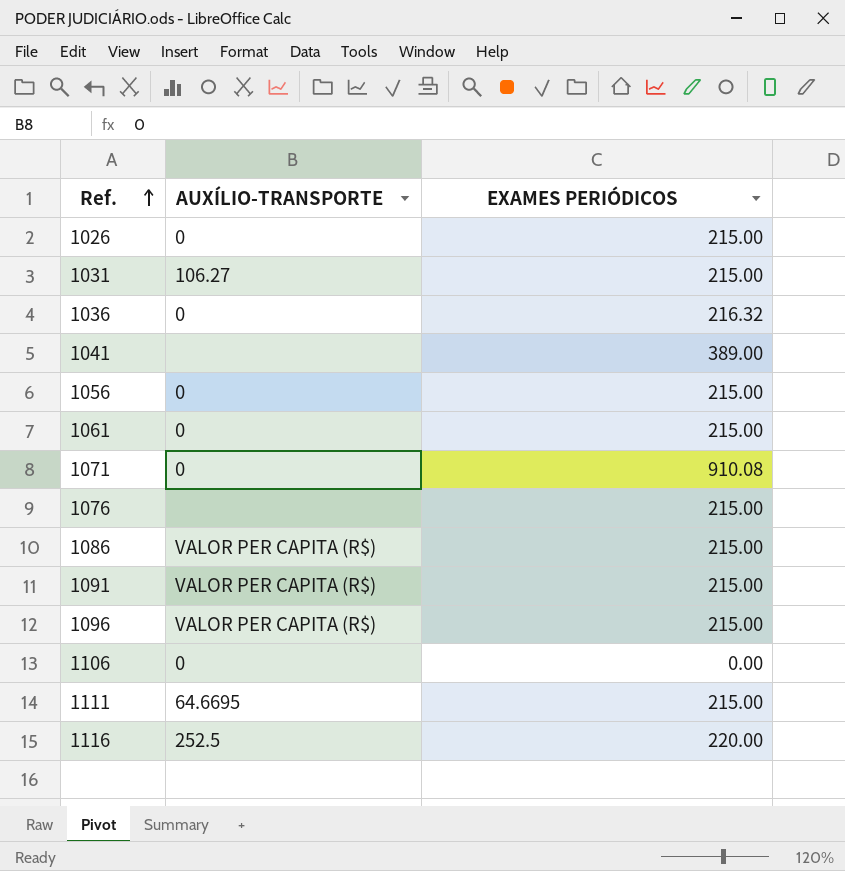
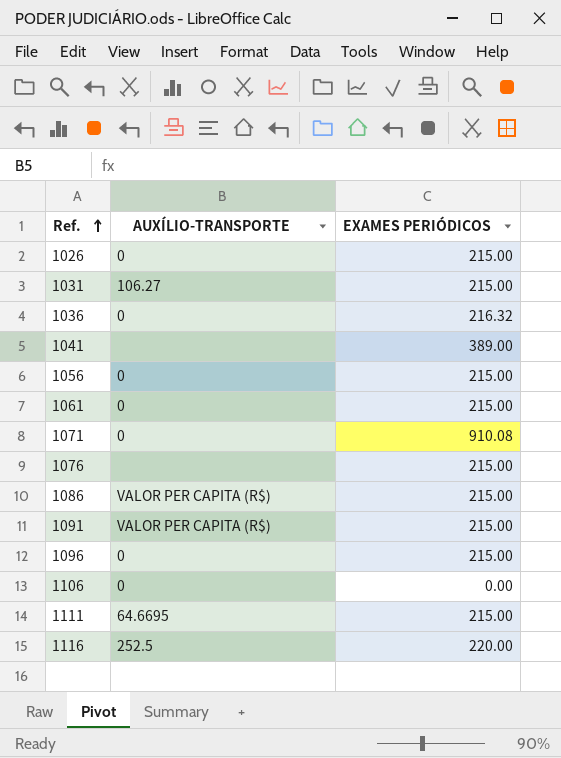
1096 | AUXÍLIO-TRANSPORTE: VALOR PER CAPITA (R$) -> 0

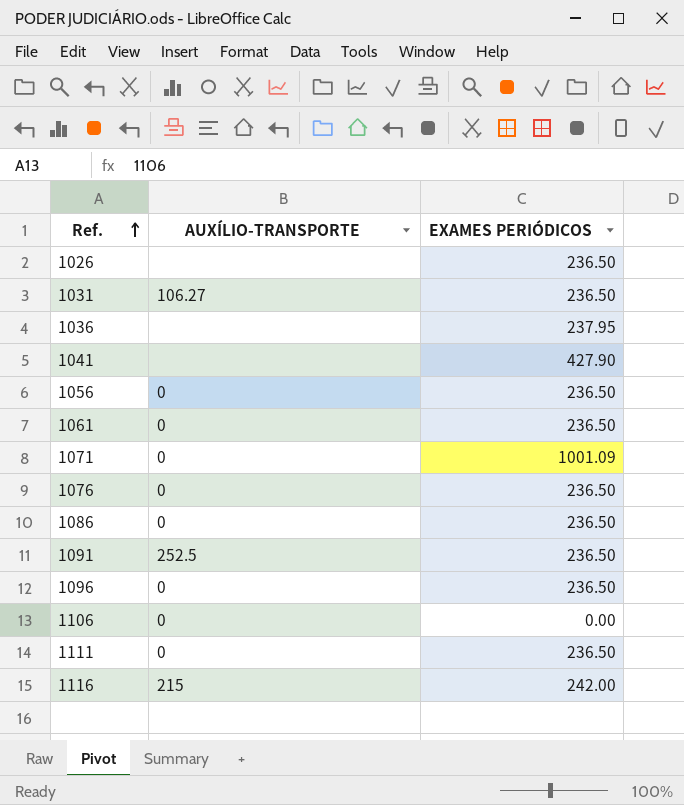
1026 | AUXÍLIO-TRANSPORTE: 0 -> none
1026 | EXAMES PERIÓDICOS: 215.00 -> 236.50
1031 | EXAMES PERIÓDICOS: 215.00 -> 236.50
1036 | AUXÍLIO-TRANSPORTE: 0 -> none
1036 | EXAMES PERIÓDICOS: 216.32 -> 237.95
1041 | EXAMES PERIÓDICOS: 389.00 -> 427.90
1056 | EXAMES PERIÓDICOS: 215.00 -> 236.50
1061 | EXAMES PERIÓDICOS: 215.00 -> 236.50
1071 | EXAMES PERIÓDICOS: 910.08 -> 1001.09
1076 | AUXÍLIO-TRANSPORTE: none -> 0
1076 | EXAMES PERIÓDICOS: 215.00 -> 236.50
1086 | AUXÍLIO-TRANSPORTE: VALOR PER CAPITA (R$) -> 0
1086 | EXAMES PERIÓDICOS: 215.00 -> 236.50
1091 | AUXÍLIO-TRANSPORTE: VALOR PER CAPITA (R$) -> 252.5
1091 | EXAMES PERIÓDICOS: 215.00 -> 236.50
1096 | EXAMES PERIÓDICOS: 215.00 -> 236.50
1111 | AUXÍLIO-TRANSPORTE: 64.6695 -> 0
1111 | EXAMES PERIÓDICOS: 215.00 -> 236.50
1116 | AUXÍLIO-TRANSPORTE: 252.5 -> 215
1116 | EXAMES PERIÓDICOS: 220.00 -> 242.00

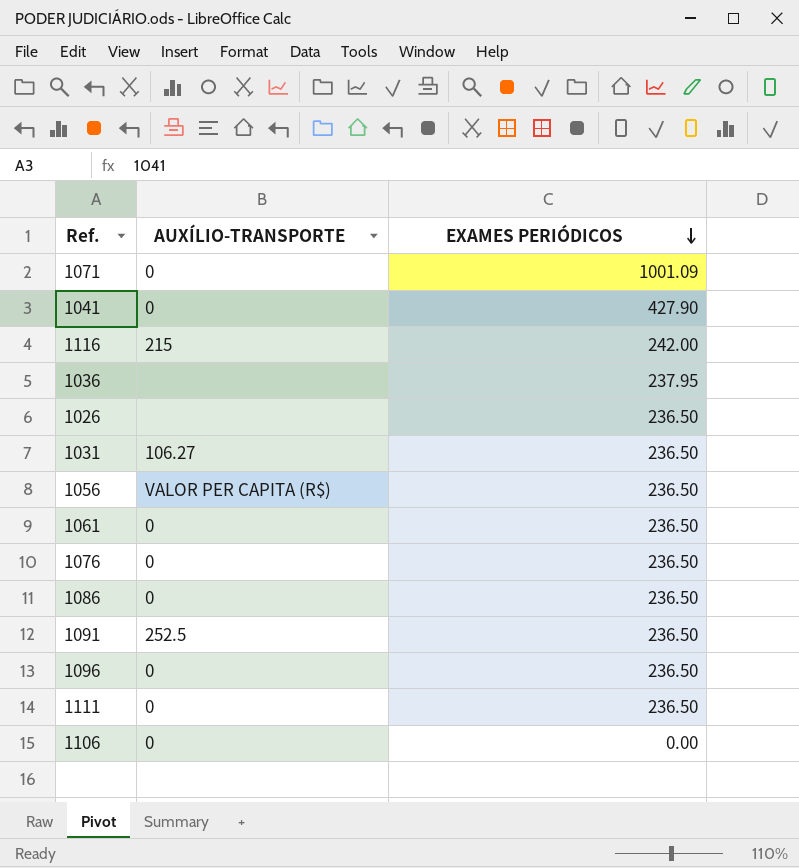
row order: Ref. ascending -> EXAMES PERIÓDICOS descending
1041 | AUXÍLIO-TRANSPORTE: none -> 0
1056 | AUXÍLIO-TRANSPORTE: 0 -> VALOR PER CAPITA (R$)

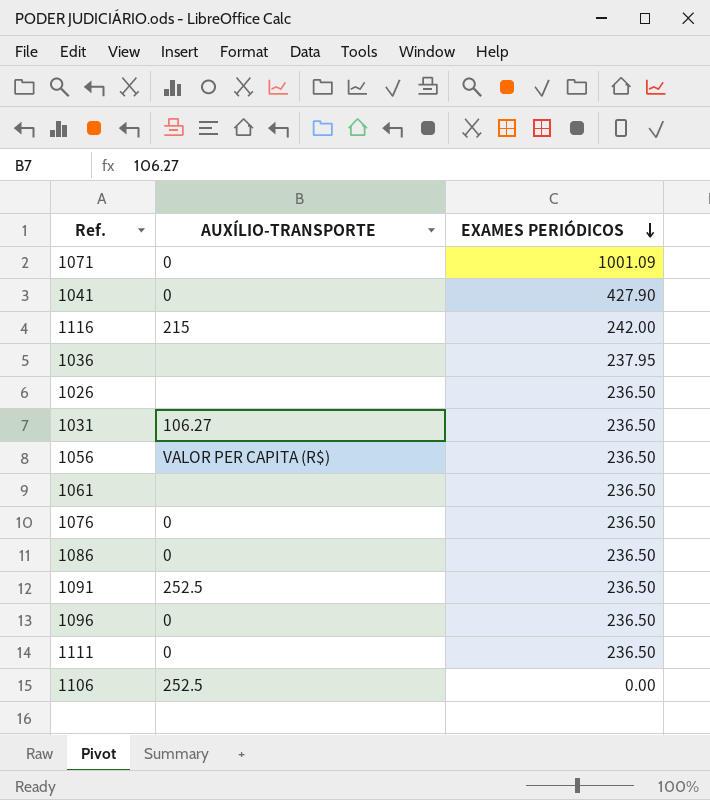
1061 | AUXÍLIO-TRANSPORTE: 0 -> none
1106 | AUXÍLIO-TRANSPORTE: 0 -> 252.5

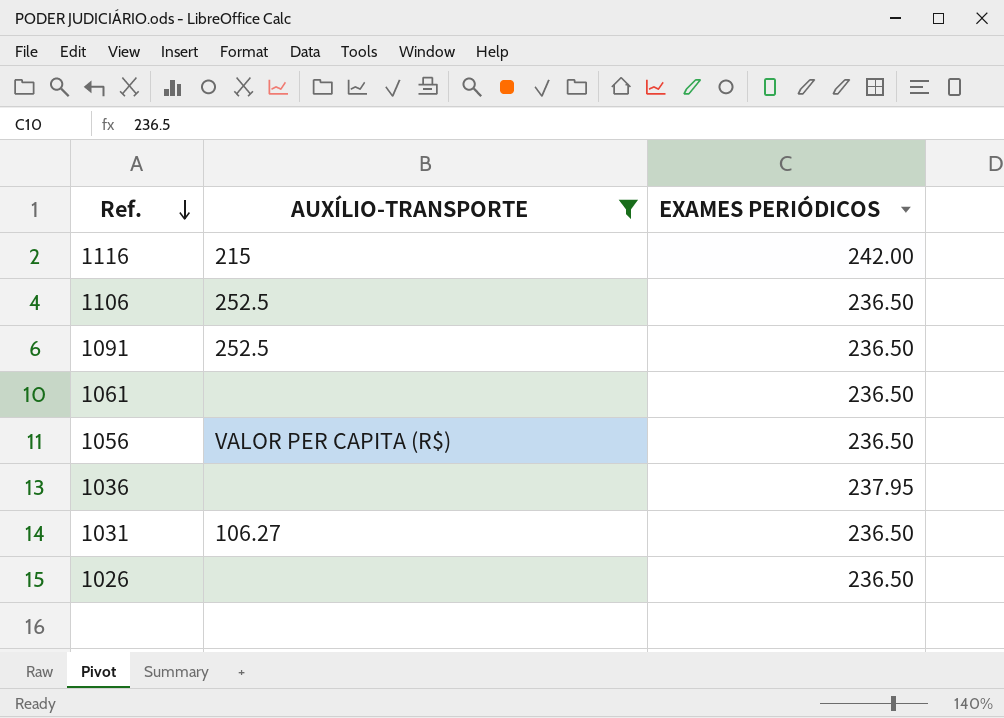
filter: none -> AUXÍLIO-TRANSPORTE != 0
row order: EXAMES PERIÓDICOS descending -> Ref. descending
1106 | EXAMES PERIÓDICOS: 0.00 -> 236.50

